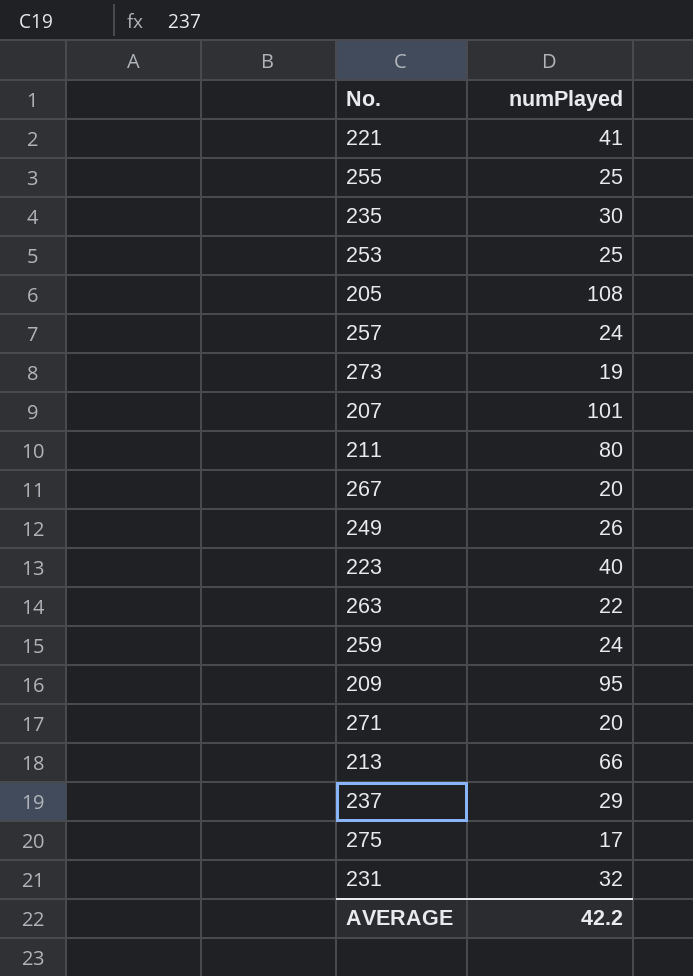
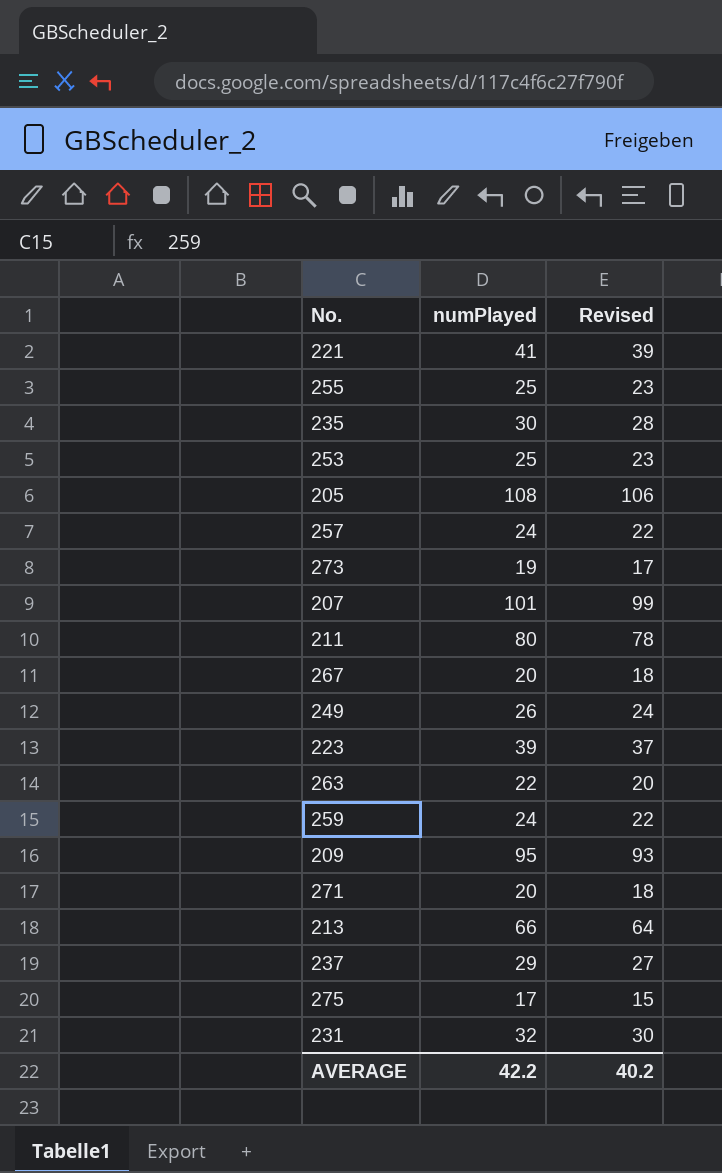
column Revised | formula: none -> [numPlayed] - 2
223 | numPlayed: 40 -> 39

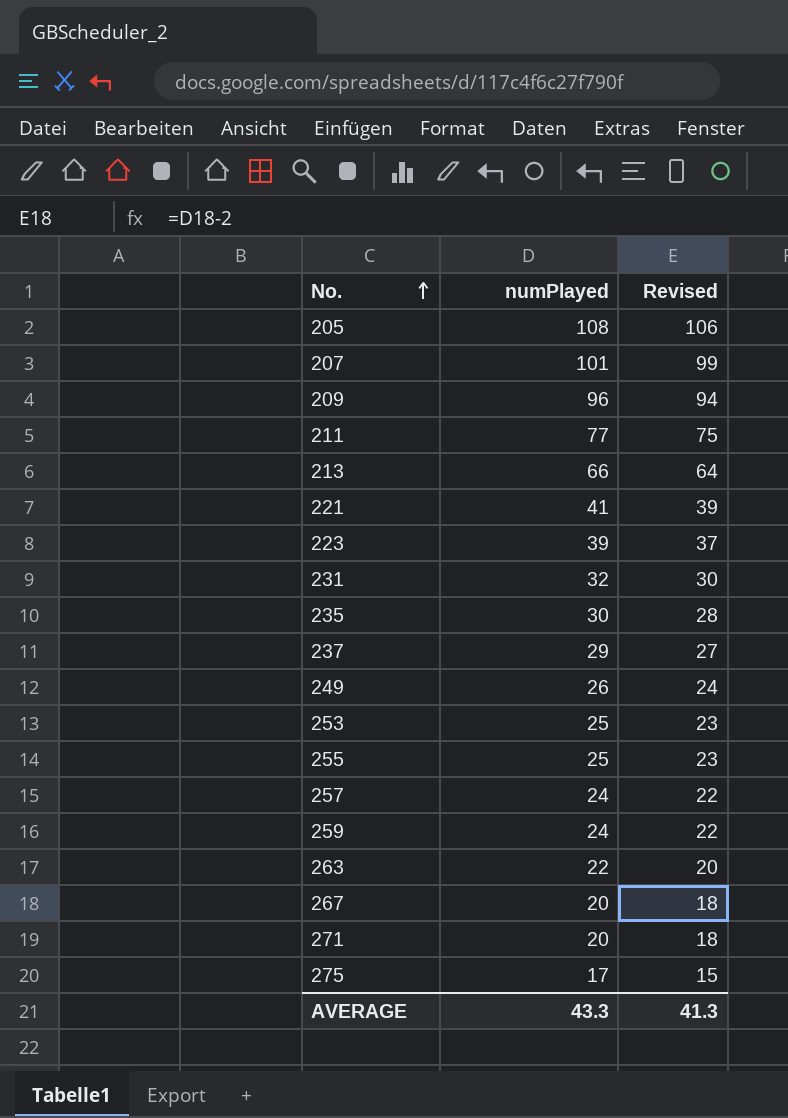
row order: none -> No. ascending
row 273: 19 | 17 -> none
209 | numPlayed: 95 -> 96
209 | Revised: 93 -> 94
211 | numPlayed: 80 -> 77
211 | Revised: 78 -> 75
AVERAGE | numPlayed: 42.2 -> 43.3
AVERAGE | Revised: 40.2 -> 41.3

